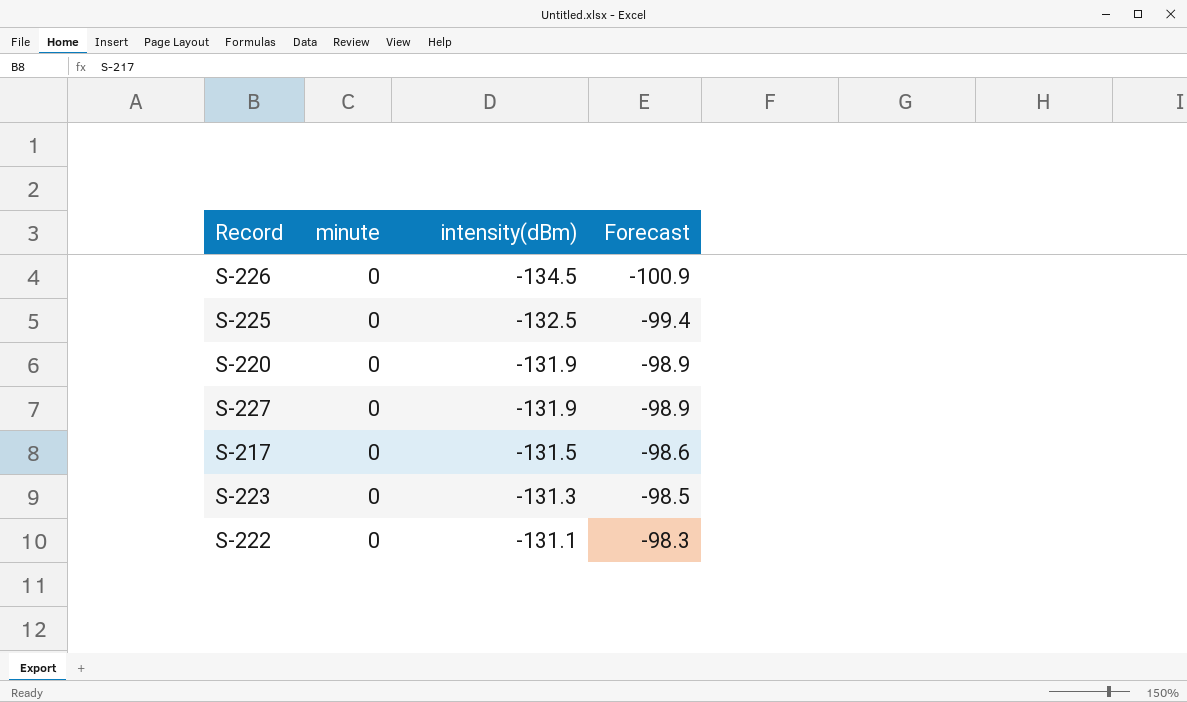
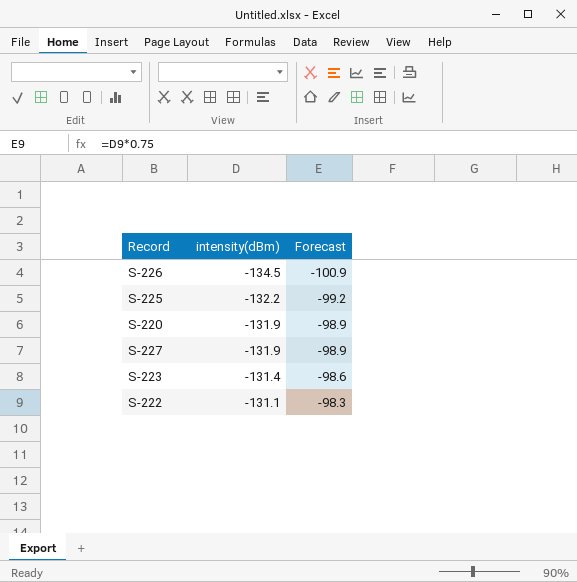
column minute | position: 2 -> none
row S-217: 0 | -131.5 | -98.6 -> none
S-225 | intensity(dBm): -132.5 -> -132.2
S-225 | Forecast: -99.4 -> -99.2
S-223 | intensity(dBm): -131.3 -> -131.4
S-223 | Forecast: -98.5 -> -98.6

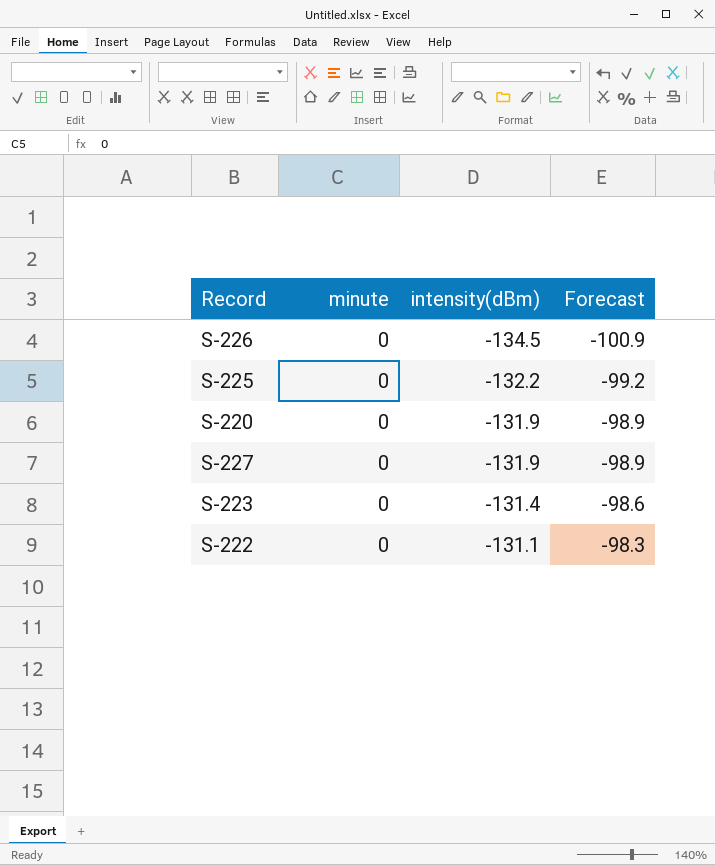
column minute | position: none -> 2

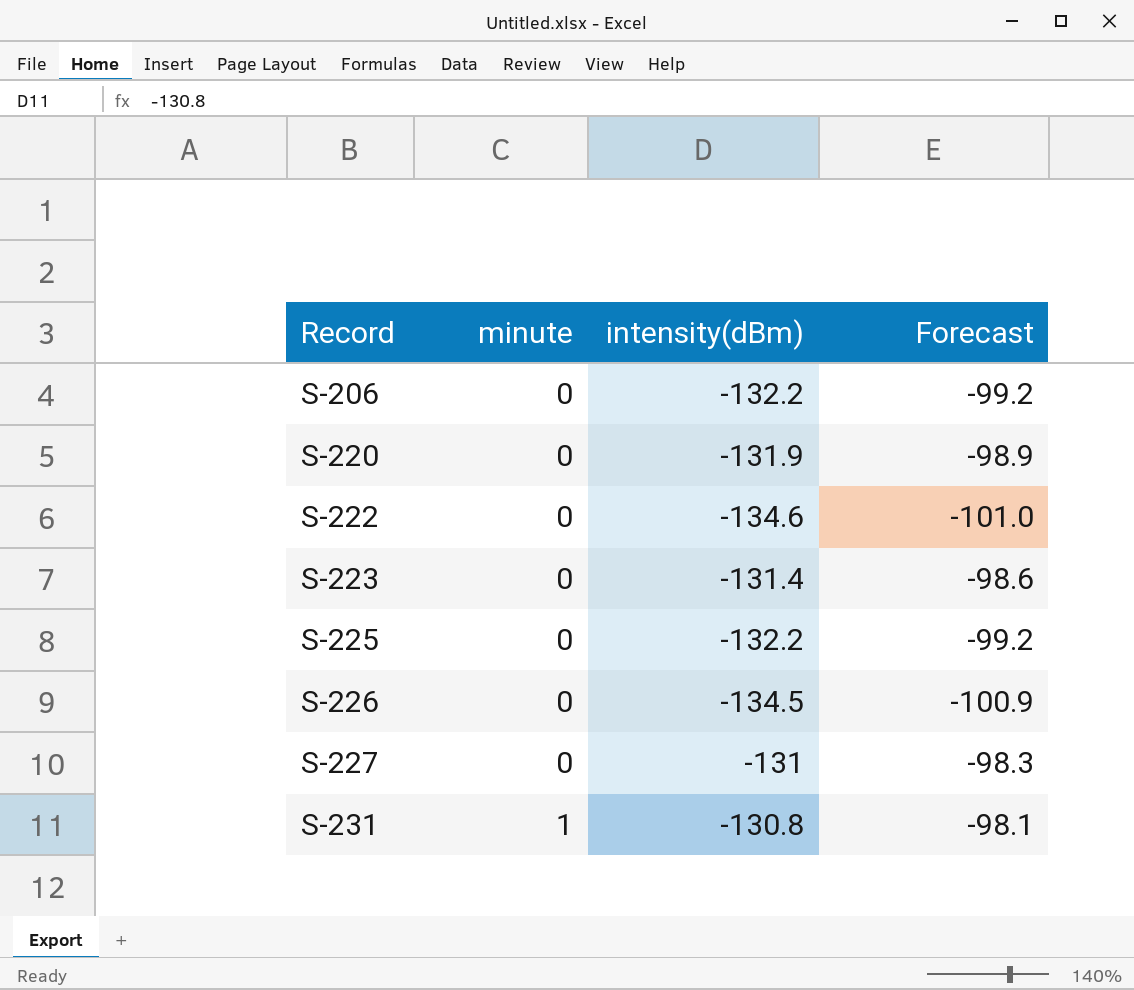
row order: intensity(dBm) ascending -> Record ascending
row S-206: none -> 0 | -132.2 | -99.2
S-222 | intensity(dBm): -131.1 -> -134.6
S-222 | Forecast: -98.3 -> -101.0
S-227 | intensity(dBm): -131.9 -> -131
S-227 | Forecast: -98.9 -> -98.3
row S-231: none -> 1 | -130.8 | -98.1

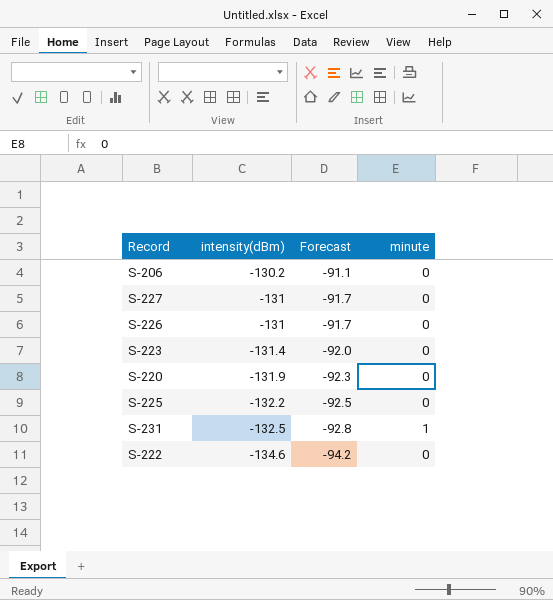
row order: Record ascending -> intensity(dBm) descending
column Forecast | formula: [intensity(dBm)] * 0.75 -> [intensity(dBm)] * 0.7
column minute | position: 2 -> 4
S-206 | intensity(dBm): -132.2 -> -130.2
S-226 | intensity(dBm): -134.5 -> -131
S-231 | intensity(dBm): -130.8 -> -132.5

